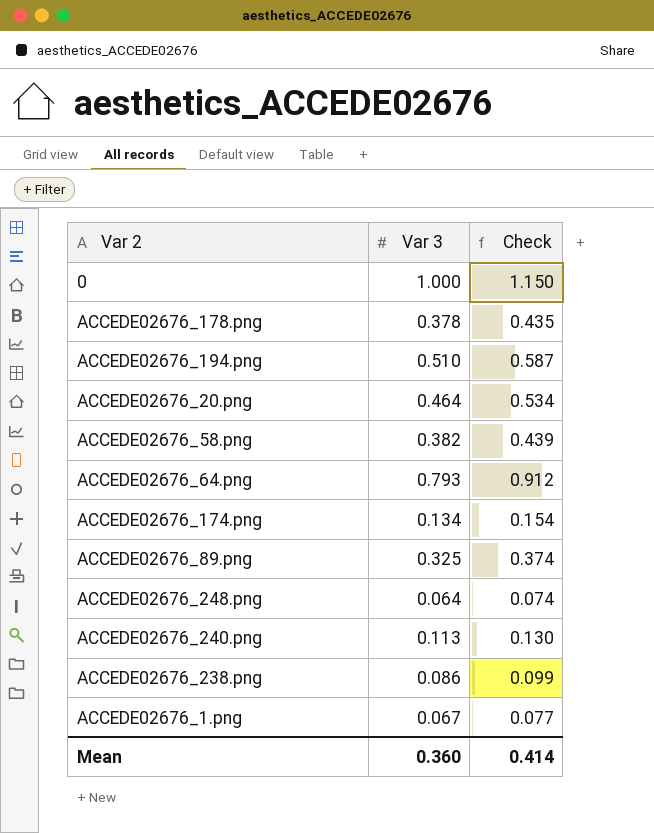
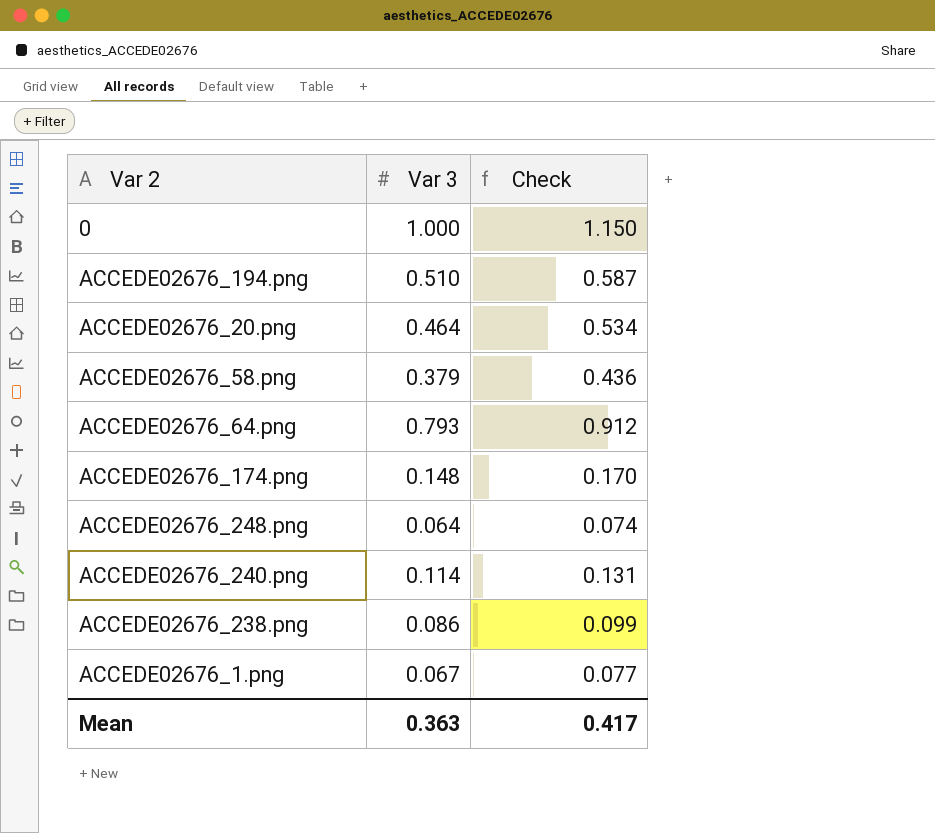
row ACCEDE02676_178.png: 0.378 | 0.435 -> none
row ACCEDE02676_89.png: 0.325 | 0.374 -> none
ACCEDE02676_58.png | Var 3: 0.382 -> 0.379
ACCEDE02676_58.png | Check: 0.439 -> 0.436
ACCEDE02676_174.png | Var 3: 0.134 -> 0.148
ACCEDE02676_174.png | Check: 0.154 -> 0.170
ACCEDE02676_240.png | Var 3: 0.113 -> 0.114
ACCEDE02676_240.png | Check: 0.130 -> 0.131
Mean | Var 3: 0.360 -> 0.363
Mean | Check: 0.414 -> 0.417

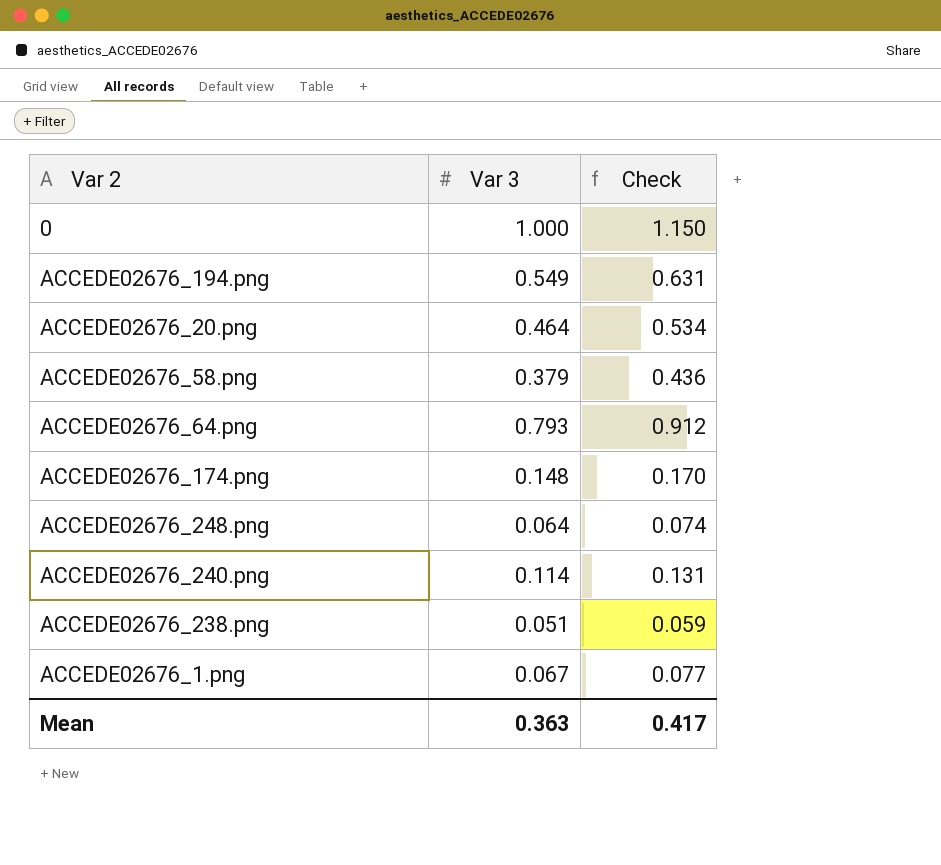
ACCEDE02676_194.png | Var 3: 0.510 -> 0.549
ACCEDE02676_194.png | Check: 0.587 -> 0.631
ACCEDE02676_238.png | Var 3: 0.086 -> 0.051
ACCEDE02676_238.png | Check: 0.099 -> 0.059

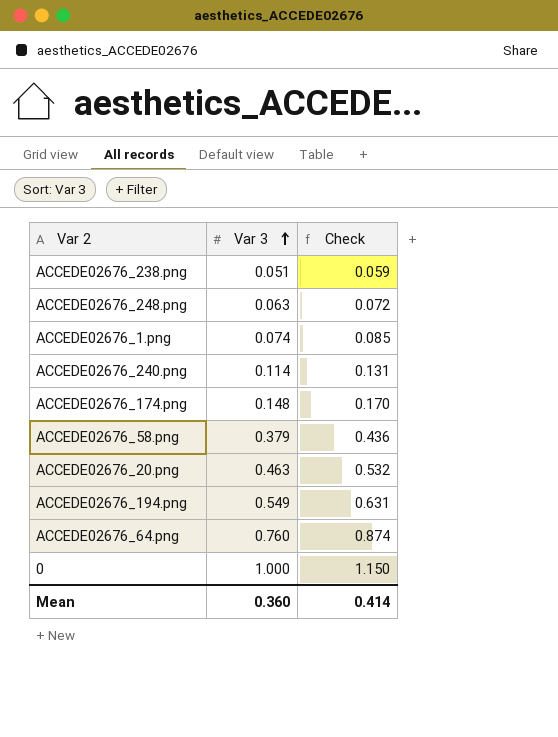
row order: none -> Var 3 ascending
ACCEDE02676_248.png | Var 3: 0.064 -> 0.063
ACCEDE02676_248.png | Check: 0.074 -> 0.072
ACCEDE02676_1.png | Var 3: 0.067 -> 0.074
ACCEDE02676_1.png | Check: 0.077 -> 0.085
ACCEDE02676_20.png | Var 3: 0.464 -> 0.463
ACCEDE02676_20.png | Check: 0.534 -> 0.532
ACCEDE02676_64.png | Var 3: 0.793 -> 0.760
ACCEDE02676_64.png | Check: 0.912 -> 0.874
Mean | Var 3: 0.363 -> 0.360
Mean | Check: 0.417 -> 0.414

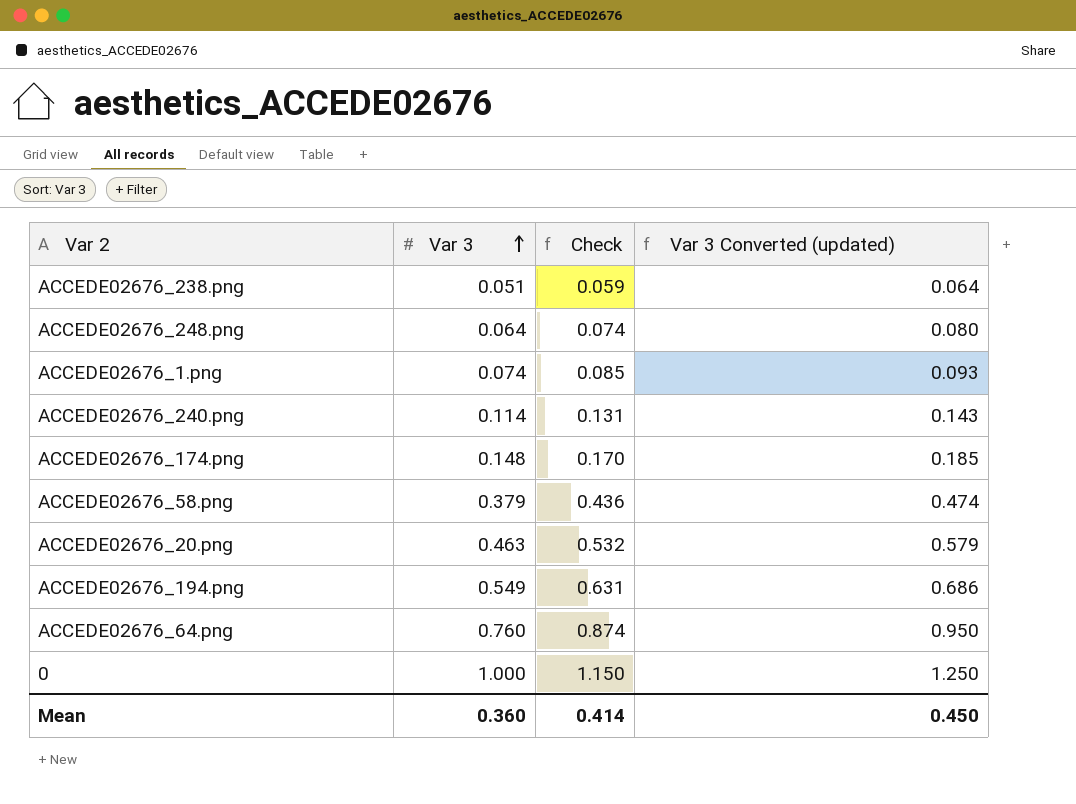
column Var 3 Converted (updated) | formula: none -> [Var 3] * 1.25
ACCEDE02676_248.png | Var 3: 0.063 -> 0.064
ACCEDE02676_248.png | Check: 0.072 -> 0.074

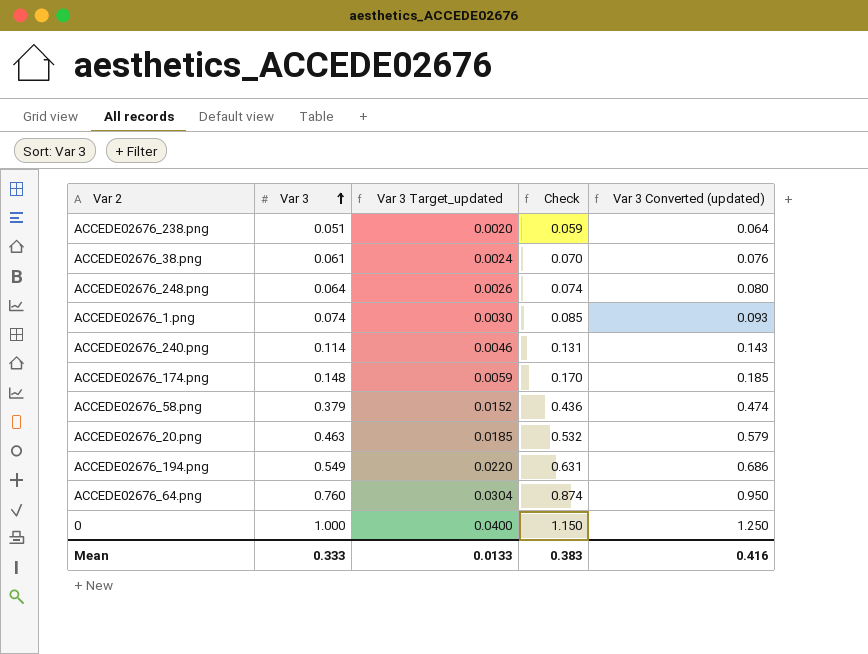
column Var 3 Target_updated | formula: none -> [Var 3] * 0.04
row ACCEDE02676_38.png: none -> 0.061 | 0.0024 | 0.070 | 0.076
Mean | Var 3: 0.360 -> 0.333
Mean | Check: 0.414 -> 0.383
Mean | Var 3 Converted (updated): 0.450 -> 0.416

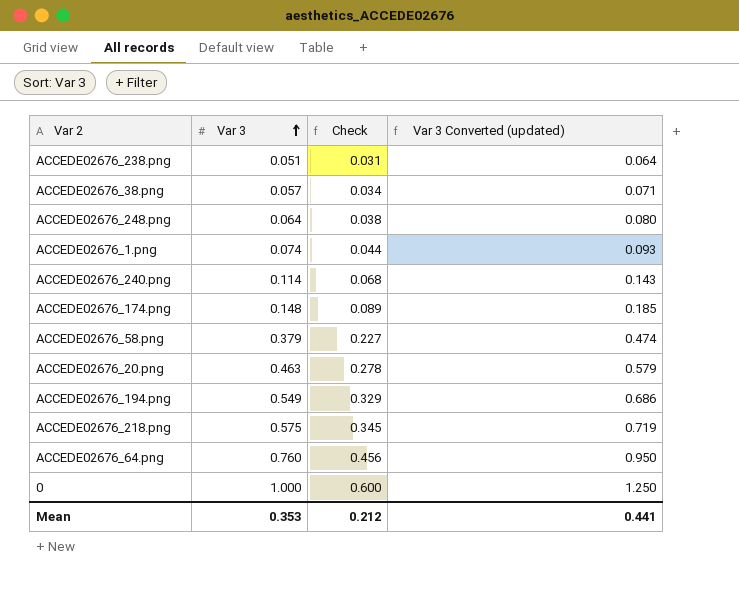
column Var 3 Target_updated | formula: [Var 3] * 0.04 -> none
column Check | formula: [Var 3] * 1.15 -> [Var 3] * 0.6
ACCEDE02676_38.png | Var 3: 0.061 -> 0.057
ACCEDE02676_38.png | Var 3 Converted (updated): 0.076 -> 0.071
row ACCEDE02676_218.png: none -> 0.575 | 0.345 | 0.719
Mean | Var 3: 0.333 -> 0.353
Mean | Check: 0.383 -> 0.212
Mean | Var 3 Converted (updated): 0.416 -> 0.441

